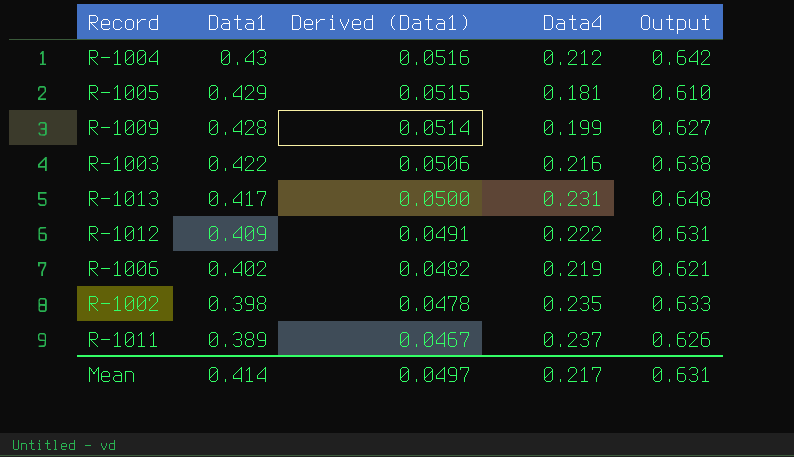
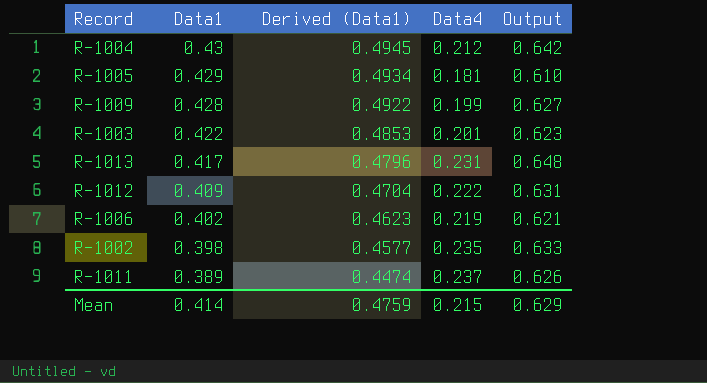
column Derived (Data1) | formula: [Data1] * 0.12 -> [Data1] * 1.15
R-1003 | Data4: 0.216 -> 0.201
R-1003 | Output: 0.638 -> 0.623
Mean | Derived (Data1): 0.0497 -> 0.4759
Mean | Data4: 0.217 -> 0.215
Mean | Output: 0.631 -> 0.629

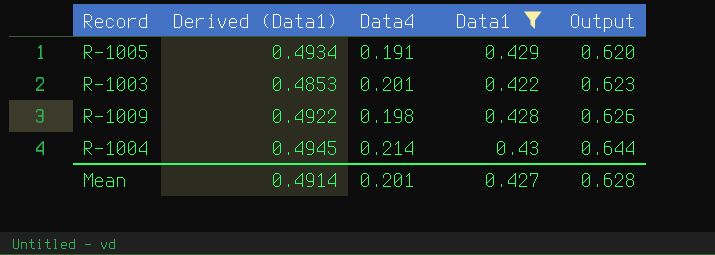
filter: none -> Data1 >= 0.422
row order: Data1 descending -> Output ascending
column Data1 | position: 2 -> 4
R-1005 | Data4: 0.181 -> 0.191
R-1005 | Output: 0.610 -> 0.620
R-1009 | Data4: 0.199 -> 0.198
R-1009 | Output: 0.627 -> 0.626
R-1004 | Data4: 0.212 -> 0.214
R-1004 | Output: 0.642 -> 0.644
Mean | Derived (Data1): 0.4759 -> 0.4914
Mean | Data4: 0.215 -> 0.201
Mean | Data1: 0.414 -> 0.427
Mean | Output: 0.629 -> 0.628

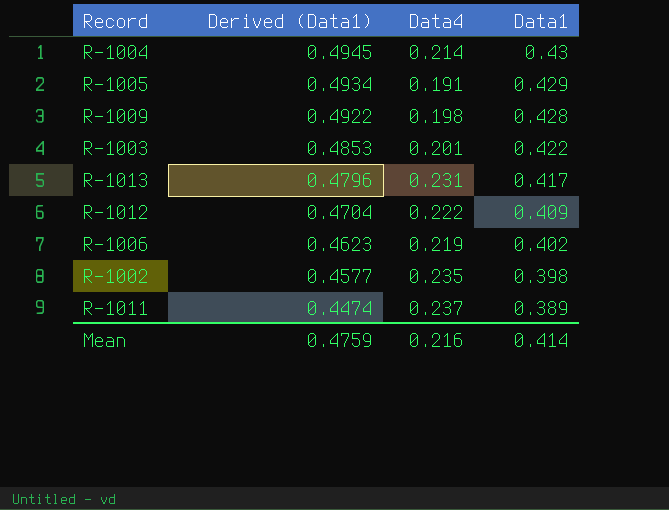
filter: Data1 >= 0.422 -> none
row order: Output ascending -> Derived (Data1) descending
column Output | formula: [Data4] + [Data1] -> none
Mean | Derived (Data1): 0.4914 -> 0.4759
Mean | Data4: 0.201 -> 0.216
Mean | Data1: 0.427 -> 0.414

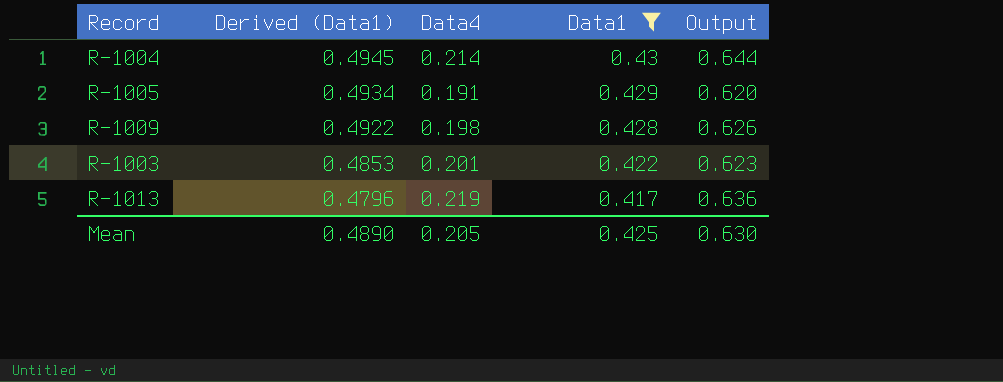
filter: none -> Data1 >= 0.417
column Output | formula: none -> [Data4] + [Data1]
R-1013 | Data4: 0.231 -> 0.219
Mean | Derived (Data1): 0.4759 -> 0.4890
Mean | Data4: 0.216 -> 0.205
Mean | Data1: 0.414 -> 0.425

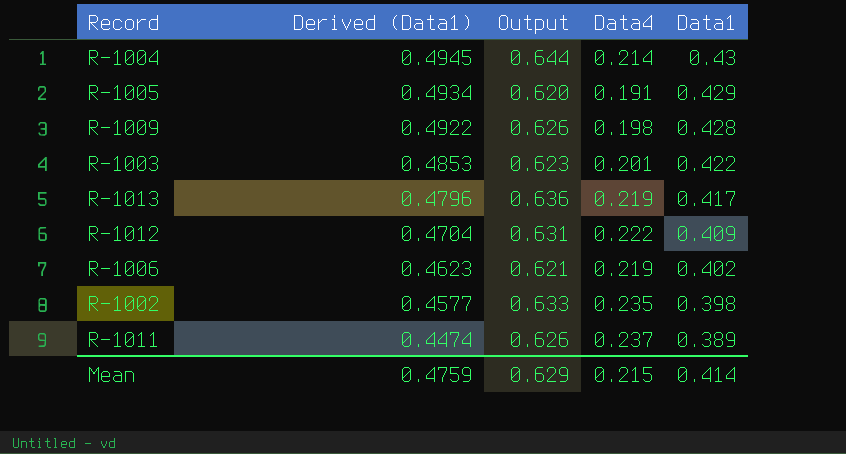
filter: Data1 >= 0.417 -> none
column Output | position: 5 -> 3
Mean | Derived (Data1): 0.4890 -> 0.4759
Mean | Output: 0.630 -> 0.629
Mean | Data4: 0.205 -> 0.215
Mean | Data1: 0.425 -> 0.414

